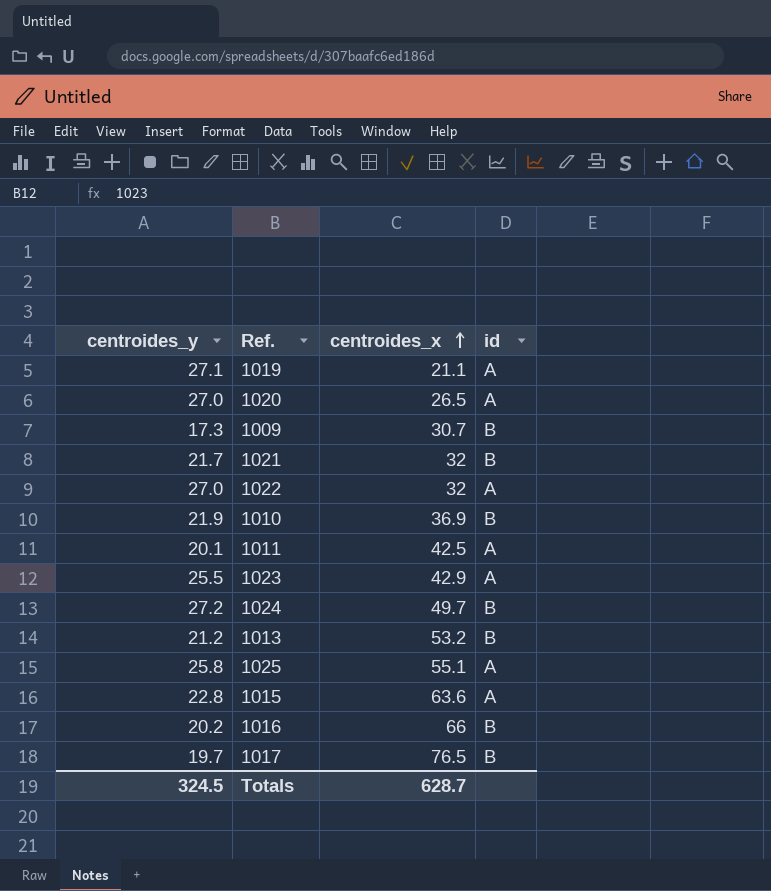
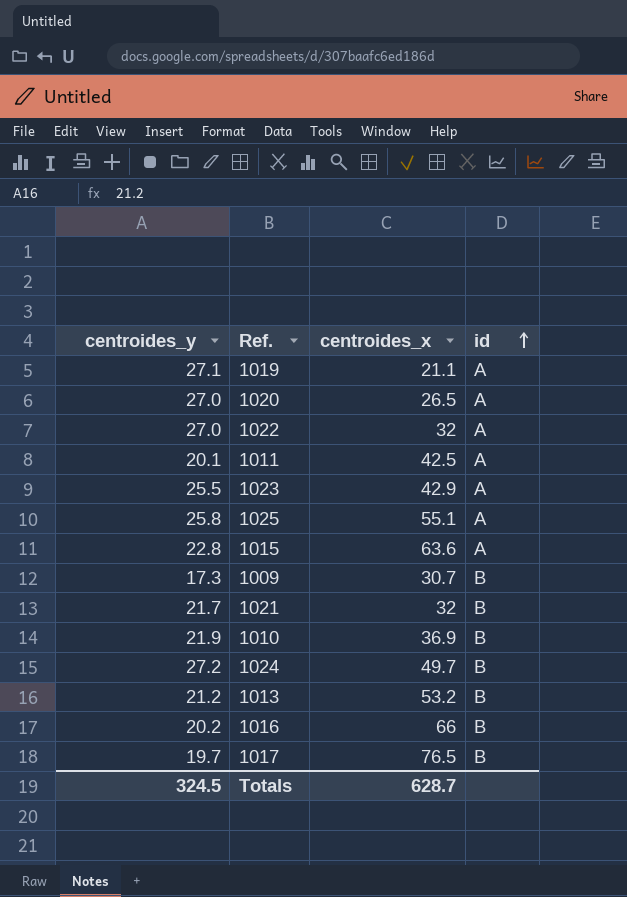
row order: centroides_x ascending -> id ascending

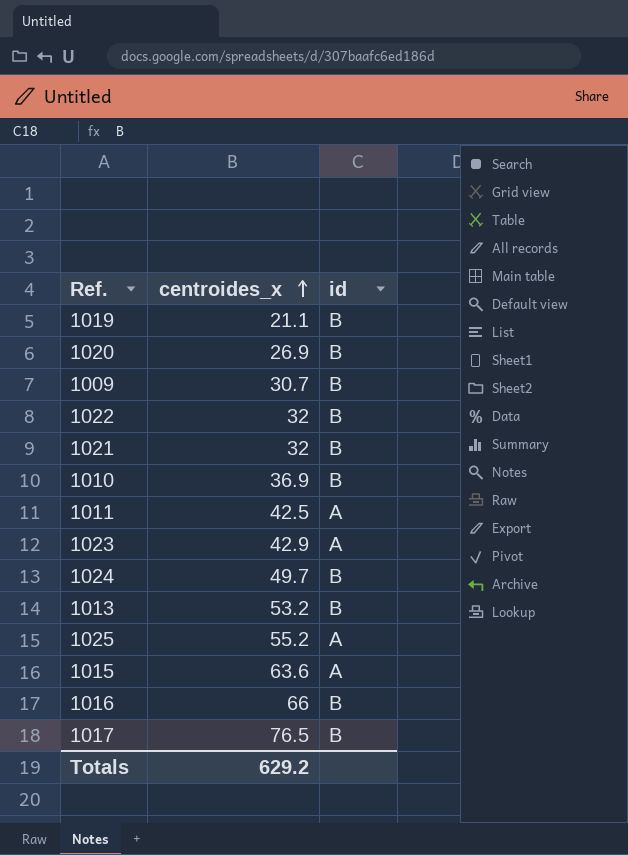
row order: id ascending -> centroides_x ascending
column centroides_y | position: 1 -> none
1019 | id: A -> B
1020 | centroides_x: 26.5 -> 26.9
1020 | id: A -> B
1022 | id: A -> B
1025 | centroides_x: 55.1 -> 55.2
Totals | centroides_x: 628.7 -> 629.2

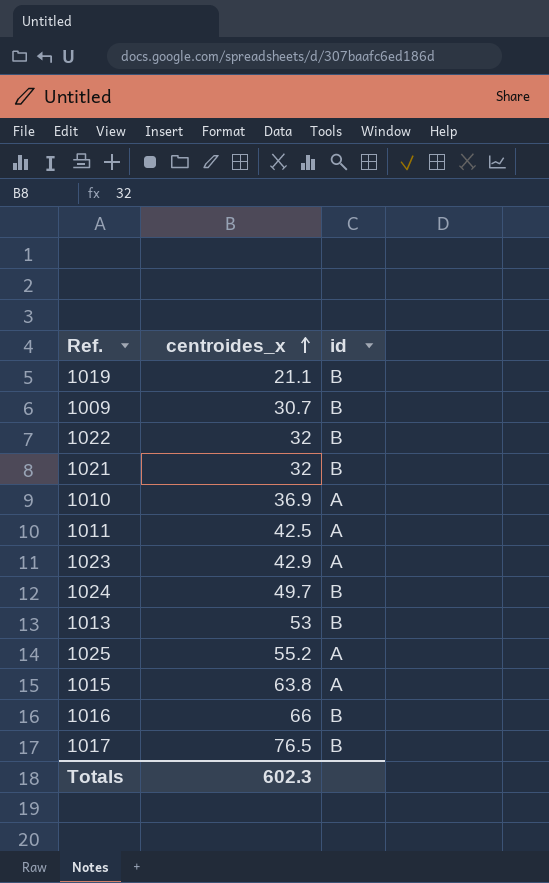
row 1020: 26.9 | B -> none
1010 | id: B -> A
1013 | centroides_x: 53.2 -> 53
1015 | centroides_x: 63.6 -> 63.8
Totals | centroides_x: 629.2 -> 602.3

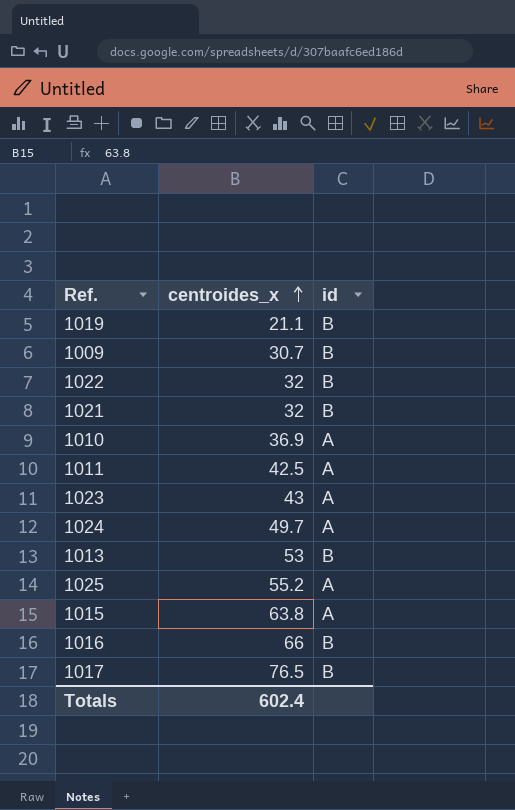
1023 | centroides_x: 42.9 -> 43
1024 | id: B -> A
Totals | centroides_x: 602.3 -> 602.4

